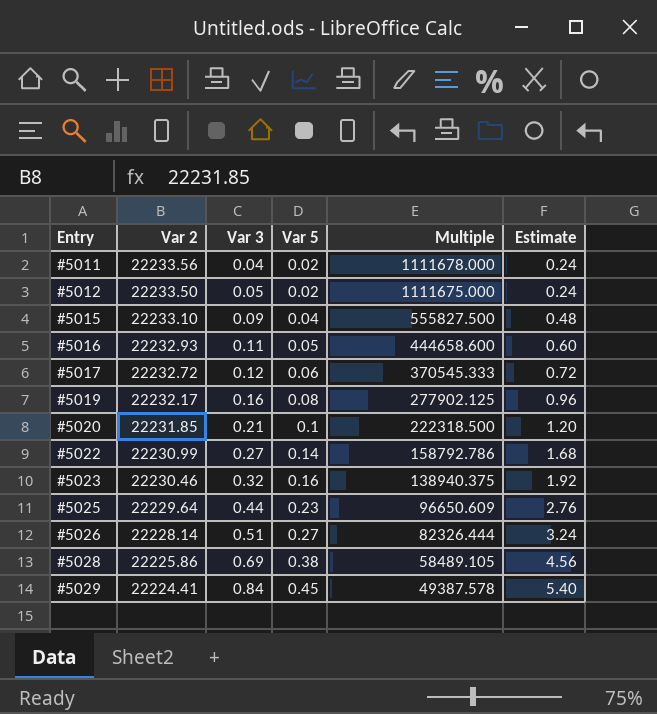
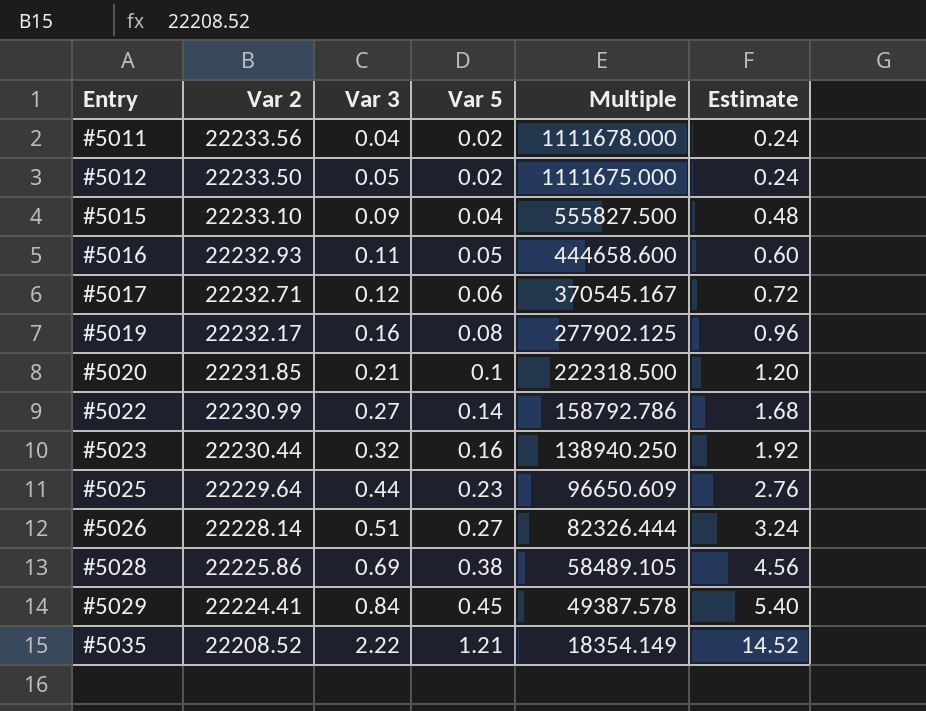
#5017 | Var 2: 22232.72 -> 22232.71
#5017 | Multiple: 370545.333 -> 370545.167
#5023 | Var 2: 22230.46 -> 22230.44
#5023 | Multiple: 138940.375 -> 138940.250
row #5035: none -> 22208.52 | 2.22 | 1.21 | 18354.149 | 14.52

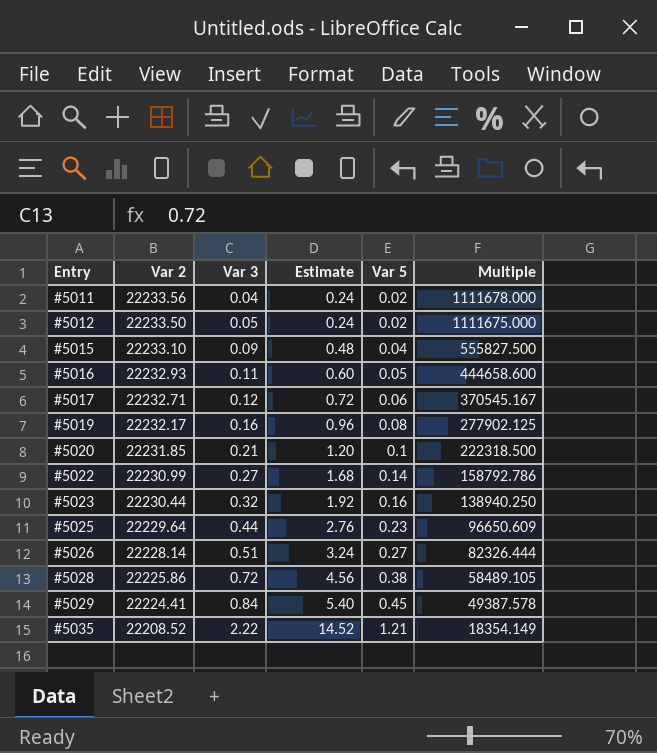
column Estimate | position: 6 -> 4
#5028 | Var 3: 0.69 -> 0.72

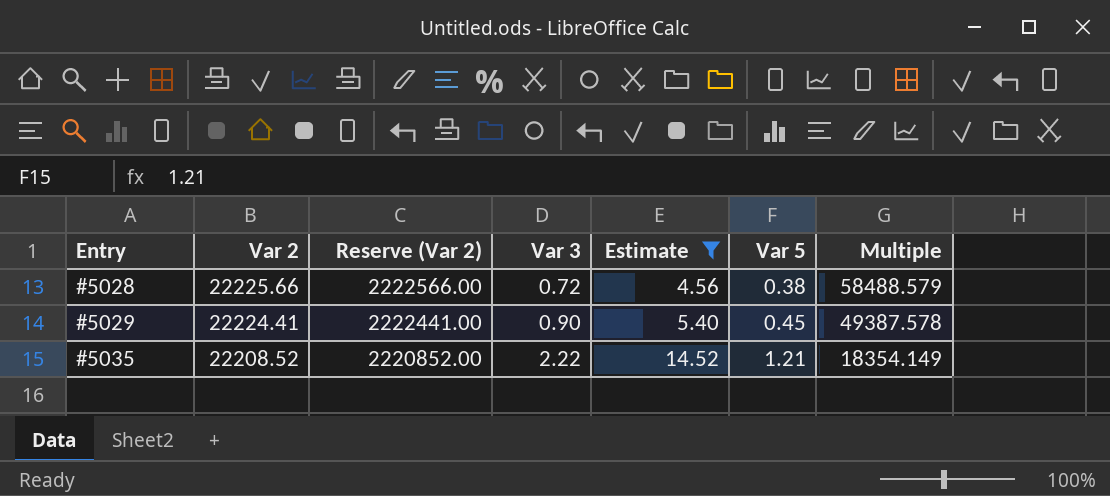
filter: none -> Estimate >= 4.56
column Reserve (Var 2) | formula: none -> [Var 2] * 100
#5028 | Var 2: 22225.86 -> 22225.66
#5028 | Multiple: 58489.105 -> 58488.579
#5029 | Var 3: 0.84 -> 0.90

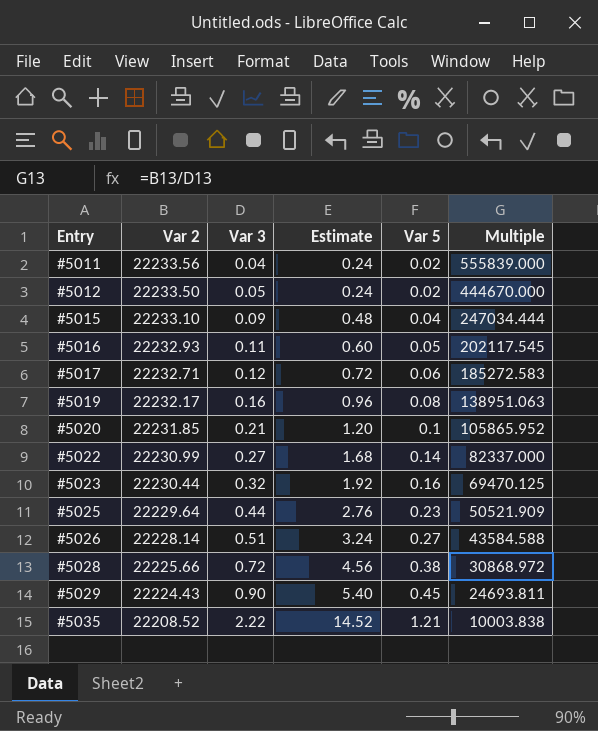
filter: Estimate >= 4.56 -> none
column Reserve (Var 2) | formula: [Var 2] * 100 -> none
column Multiple | formula: [Var 2] / [Var 5] -> [Var 2] / [Var 3]
#5029 | Var 2: 22224.41 -> 22224.43

